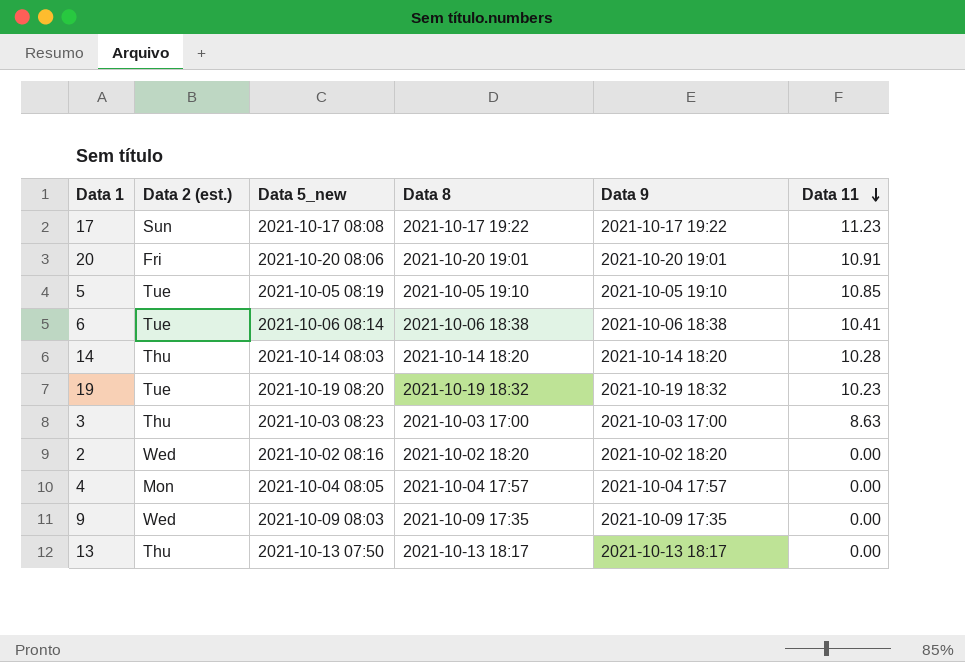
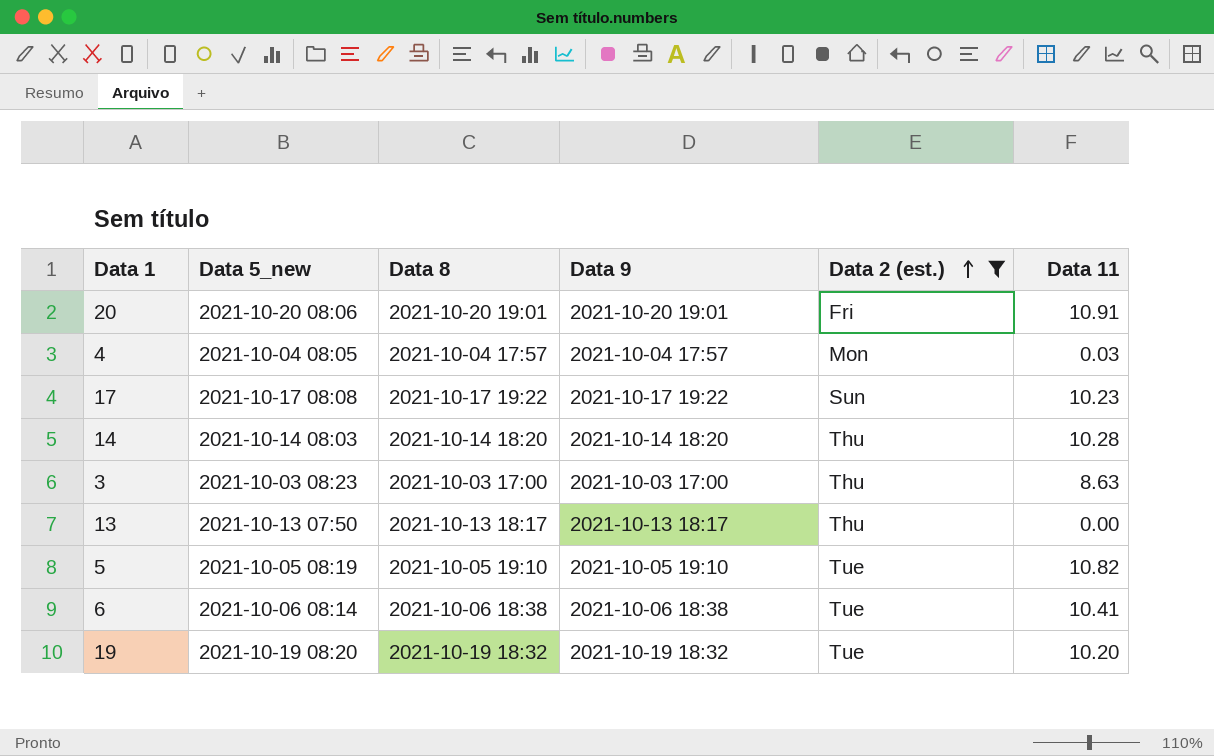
filter: none -> Data 2 (est.) != Wed
row order: Data 11 descending -> Data 2 (est.) ascending
column Data 2 (est.) | position: 2 -> 5
4 | Data 11: 0.00 -> 0.03
17 | Data 11: 11.23 -> 10.23
5 | Data 11: 10.85 -> 10.82
19 | Data 11: 10.23 -> 10.20

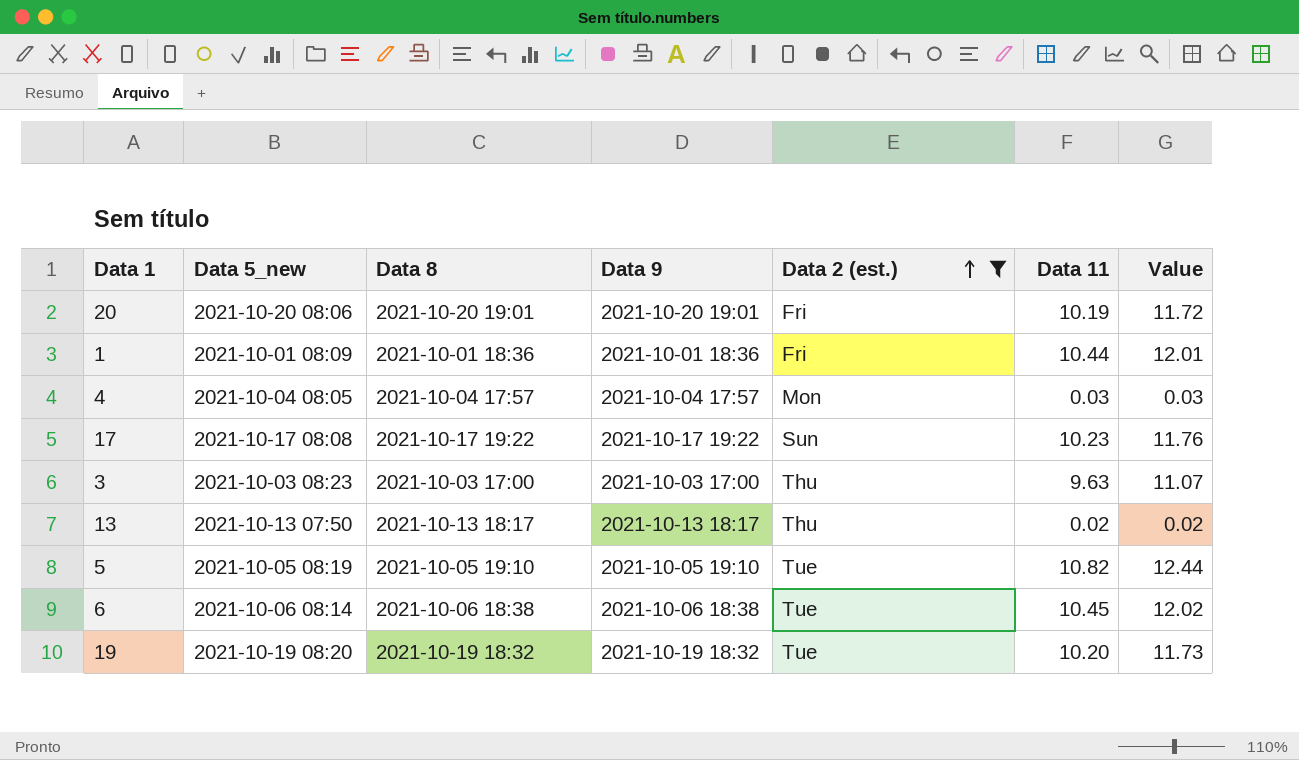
column Value | formula: none -> [Data 11] * 1.15
row 14: 2021-10-14 08:03 | 2021-10-14 18:20 | 2021-10-14 18:20 | Thu | 10.28 -> none
20 | Data 11: 10.91 -> 10.19
row 1: none -> 2021-10-01 08:09 | 2021-10-01 18:36 | 2021-10-01 18:36 | Fri | 10.44 | 12.01
3 | Data 11: 8.63 -> 9.63
13 | Data 11: 0.00 -> 0.02
6 | Data 11: 10.41 -> 10.45

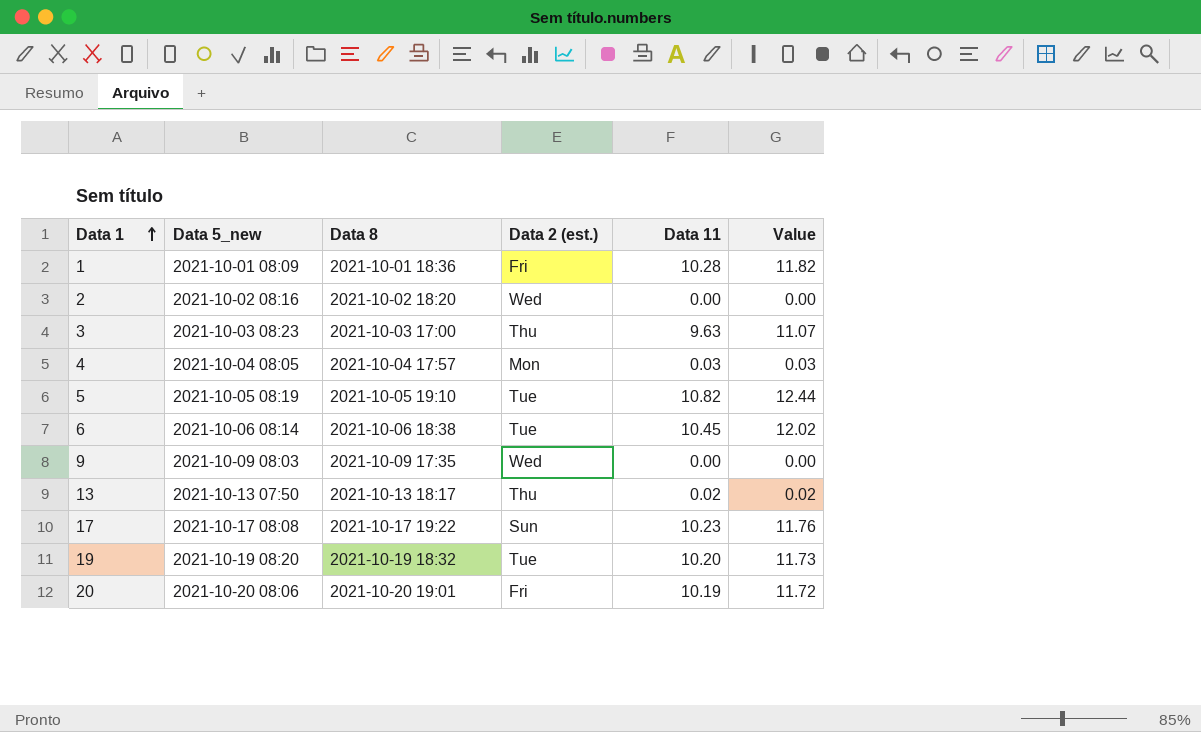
filter: Data 2 (est.) != Wed -> none
row order: Data 2 (est.) ascending -> Data 1 ascending
column Data 9 | position: 4 -> none
1 | Data 11: 10.44 -> 10.28
1 | Value: 12.01 -> 11.82

